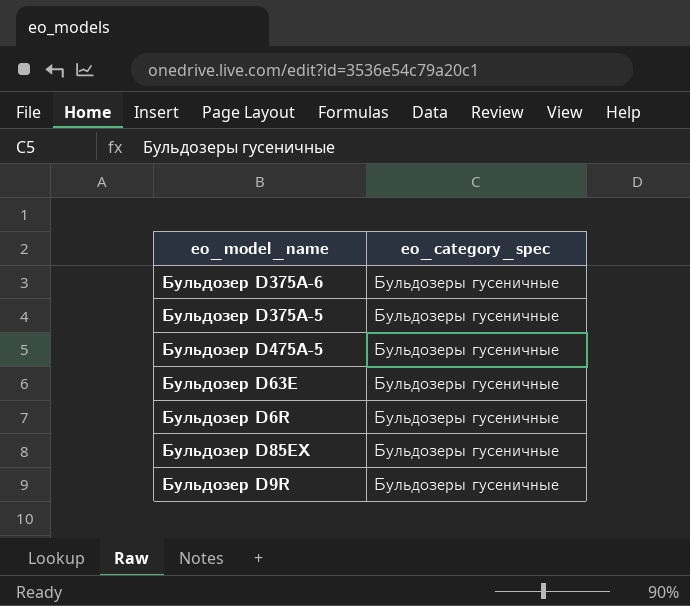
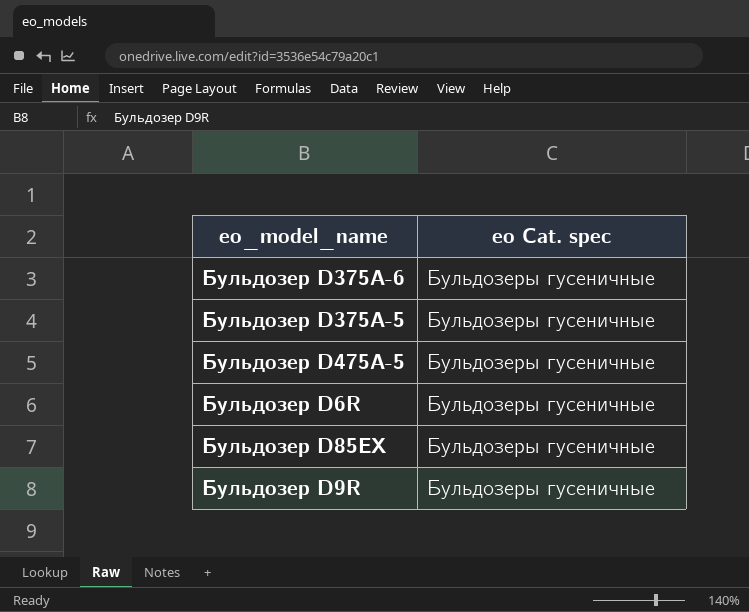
column name: eo_category_spec -> eo Cat. spec
row Бульдозер D63E: Бульдозеры гусеничные -> none

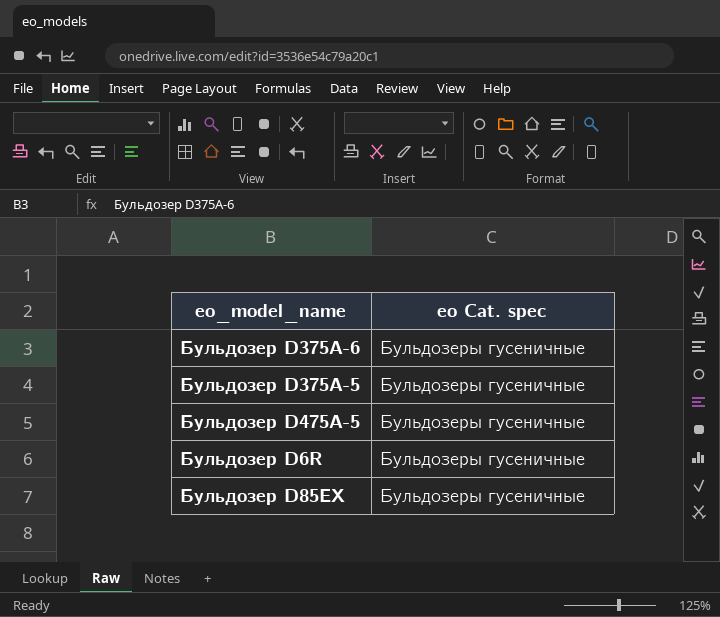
row Бульдозер D9R: Бульдозеры гусеничные -> none

